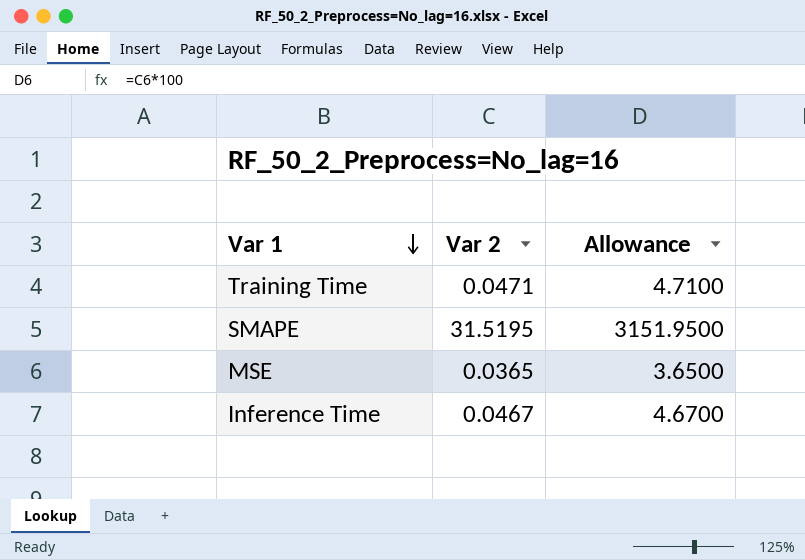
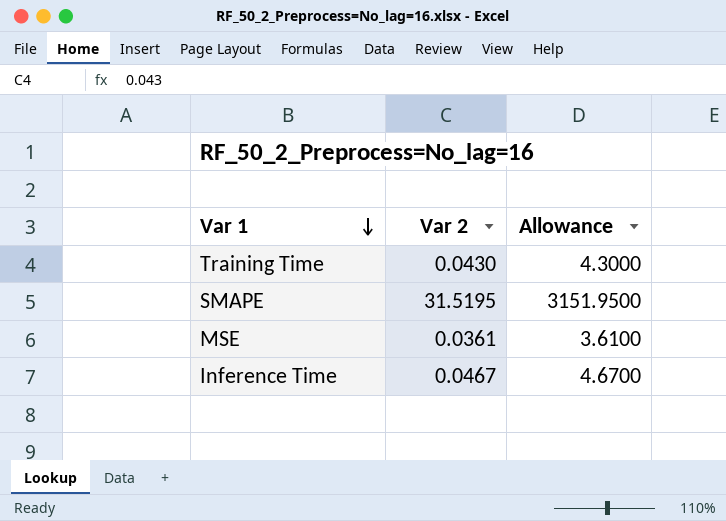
Training Time | Var 2: 0.0471 -> 0.0430
Training Time | Allowance: 4.7100 -> 4.3000
MSE | Var 2: 0.0365 -> 0.0361
MSE | Allowance: 3.6500 -> 3.6100

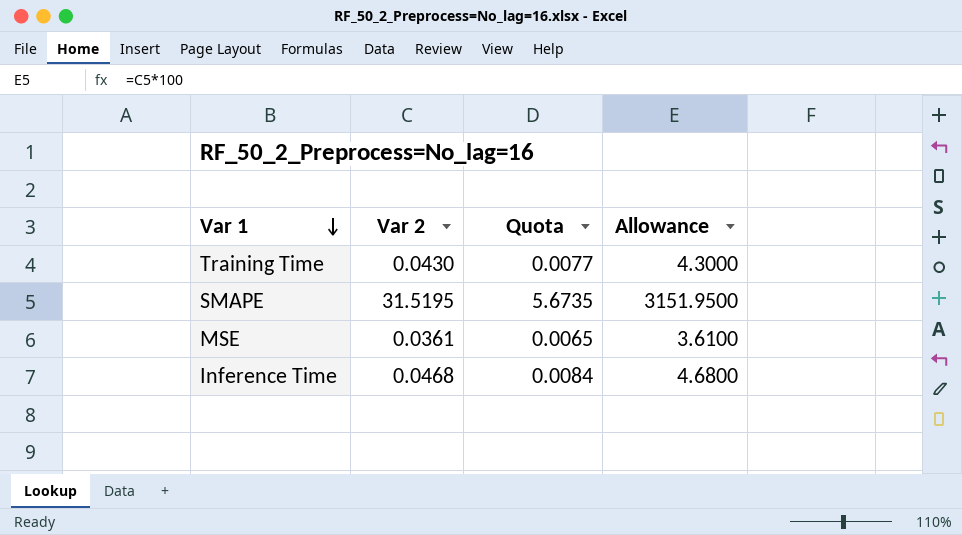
column Quota | formula: none -> [Var 2] * 0.18
Inference Time | Var 2: 0.0467 -> 0.0468
Inference Time | Allowance: 4.6700 -> 4.6800

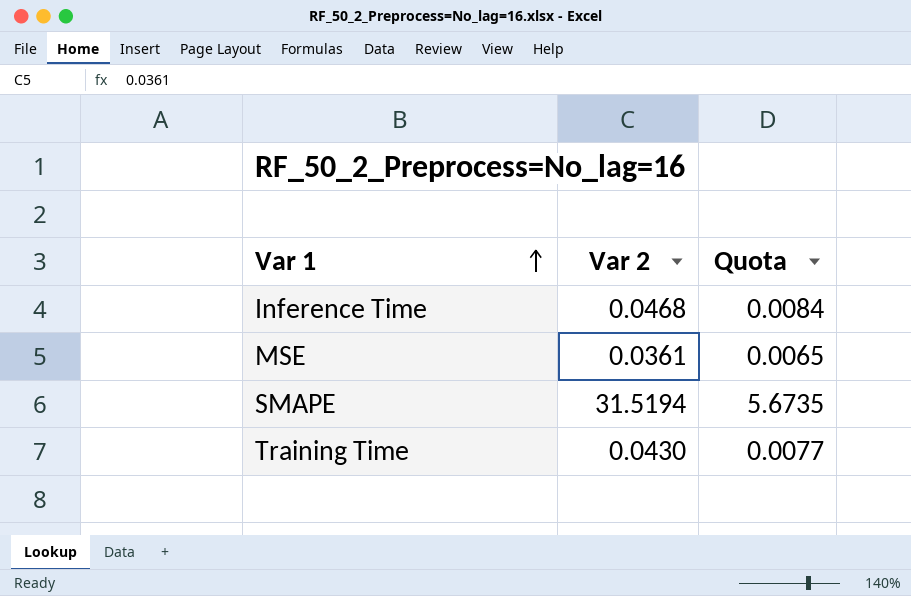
row order: Var 1 descending -> Var 1 ascending
column Allowance | formula: [Var 2] * 100 -> none
SMAPE | Var 2: 31.5195 -> 31.5194

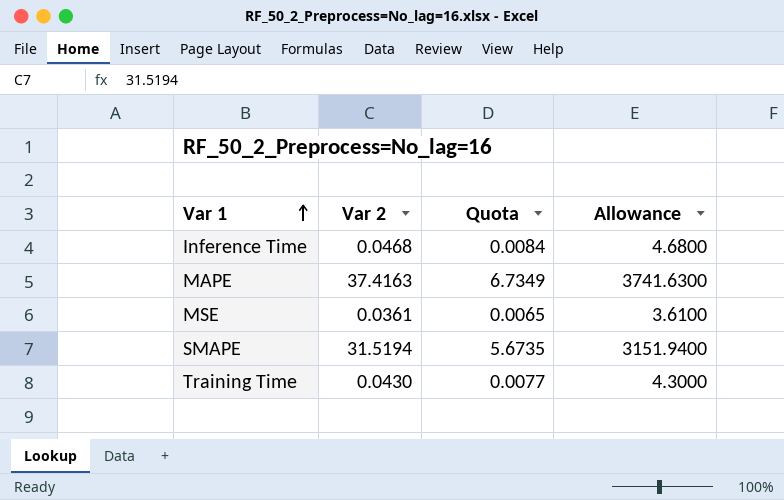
column Allowance | formula: none -> [Var 2] * 100
row MAPE: none -> 37.4163 | 6.7349 | 3741.6300

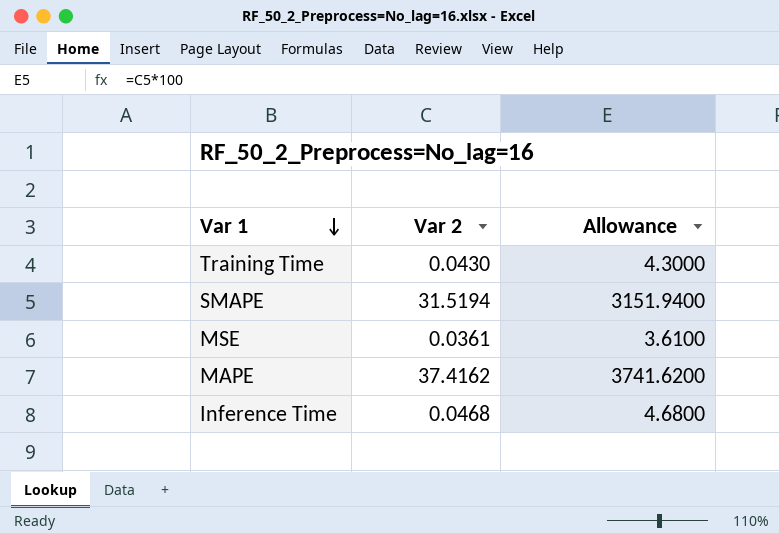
row order: Var 1 ascending -> Var 1 descending
column Quota | formula: [Var 2] * 0.18 -> none
MAPE | Var 2: 37.4163 -> 37.4162
MAPE | Allowance: 3741.6300 -> 3741.6200

